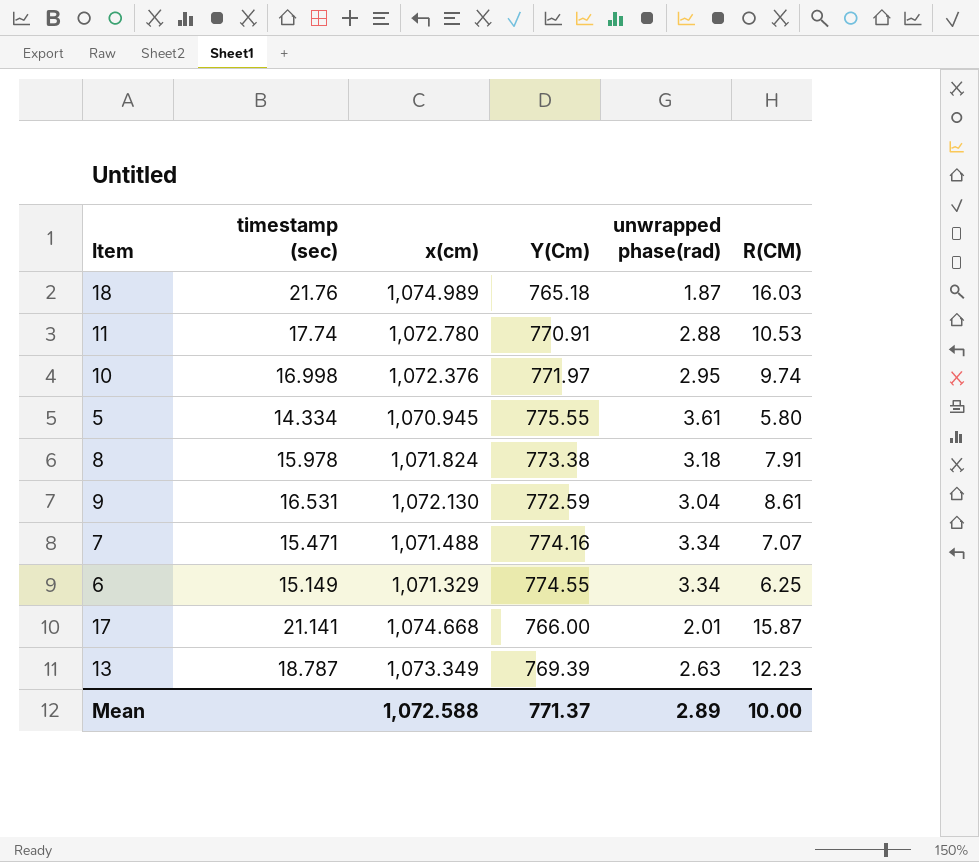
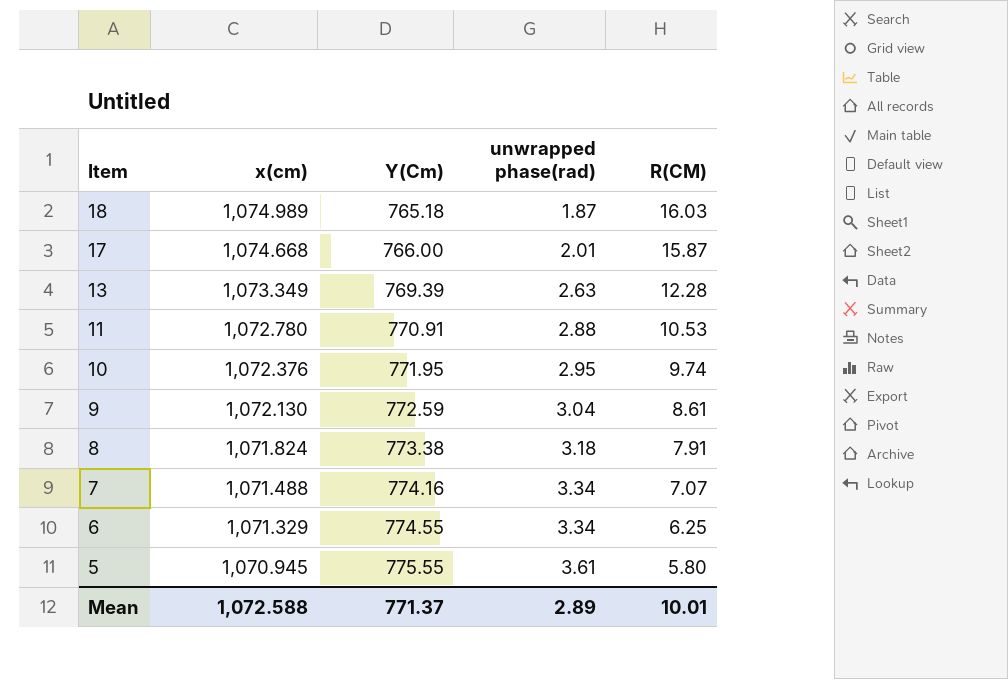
row order: none -> Item descending
column timestamp (sec) | position: 2 -> none
13 | R(CM): 12.23 -> 12.28
10 | Y(Cm): 771.97 -> 771.95
Mean | R(CM): 10.00 -> 10.01

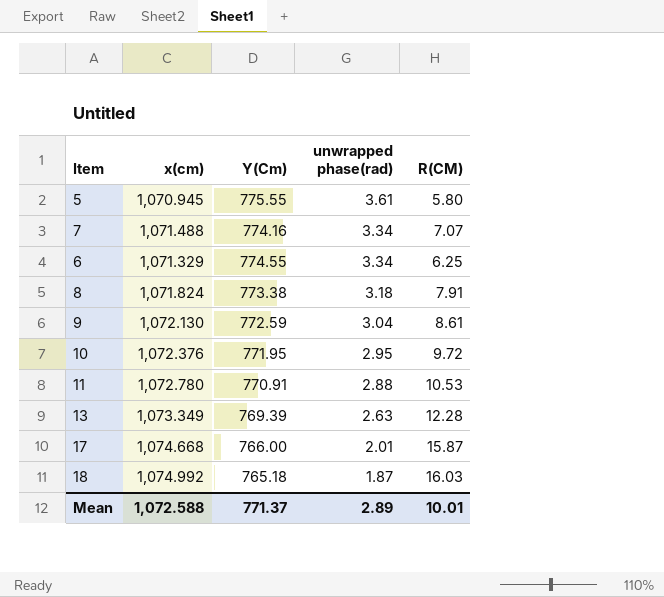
row order: Item descending -> unwrapped phase(rad) descending
10 | R(CM): 9.74 -> 9.72
18 | x(cm): 1,074.989 -> 1,074.992

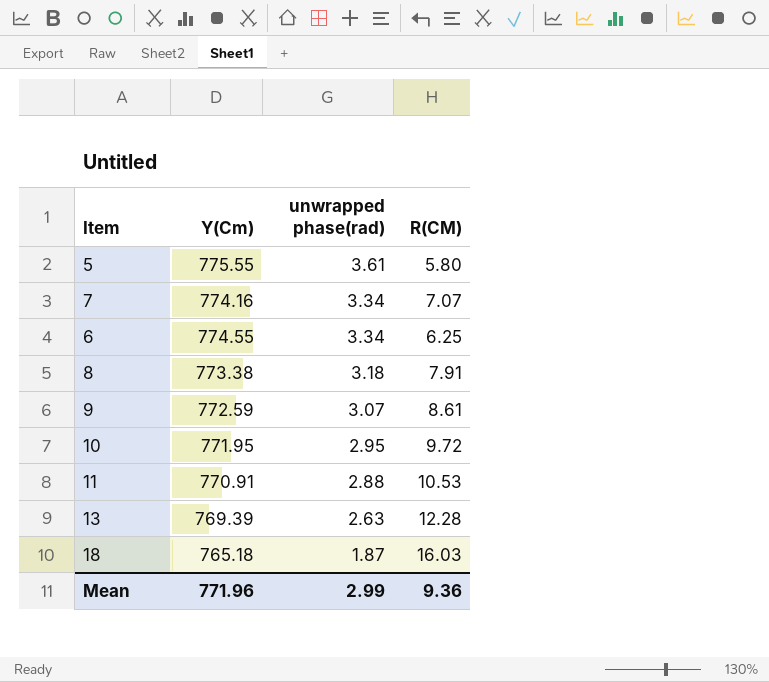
column x(cm) | position: 2 -> none
row 17: 1,074.668 | 766.00 | 2.01 | 15.87 -> none
9 | unwrapped phase(rad): 3.04 -> 3.07
Mean | Y(Cm): 771.37 -> 771.96
Mean | unwrapped phase(rad): 2.89 -> 2.99
Mean | R(CM): 10.01 -> 9.36

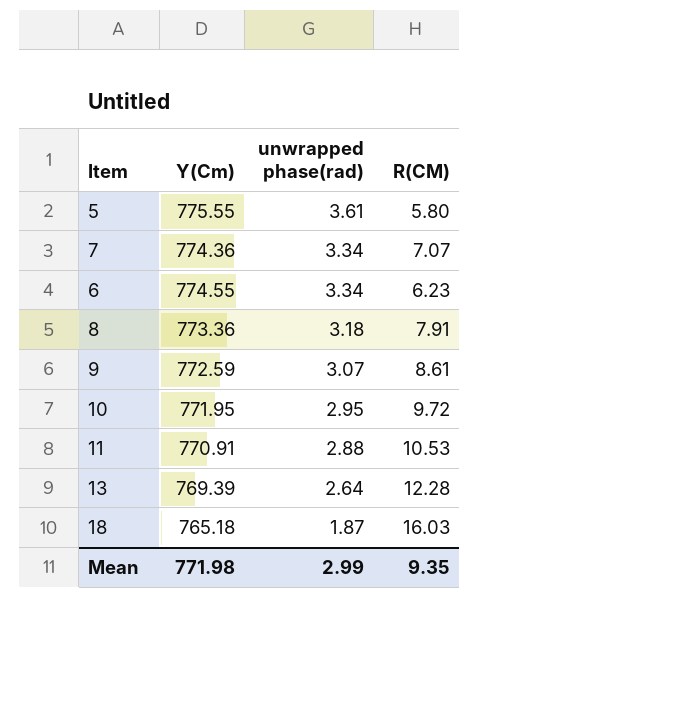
7 | Y(Cm): 774.16 -> 774.36
6 | R(CM): 6.25 -> 6.23
8 | Y(Cm): 773.38 -> 773.36
13 | unwrapped phase(rad): 2.63 -> 2.64
Mean | Y(Cm): 771.96 -> 771.98
Mean | R(CM): 9.36 -> 9.35

